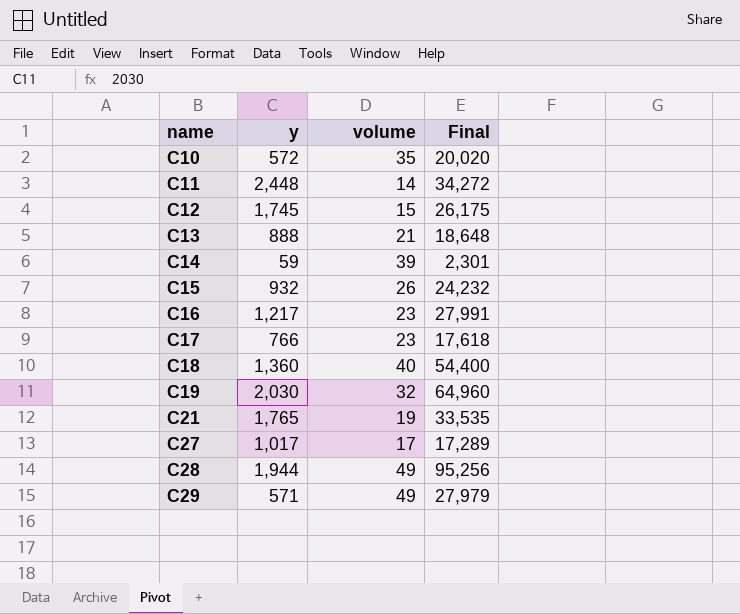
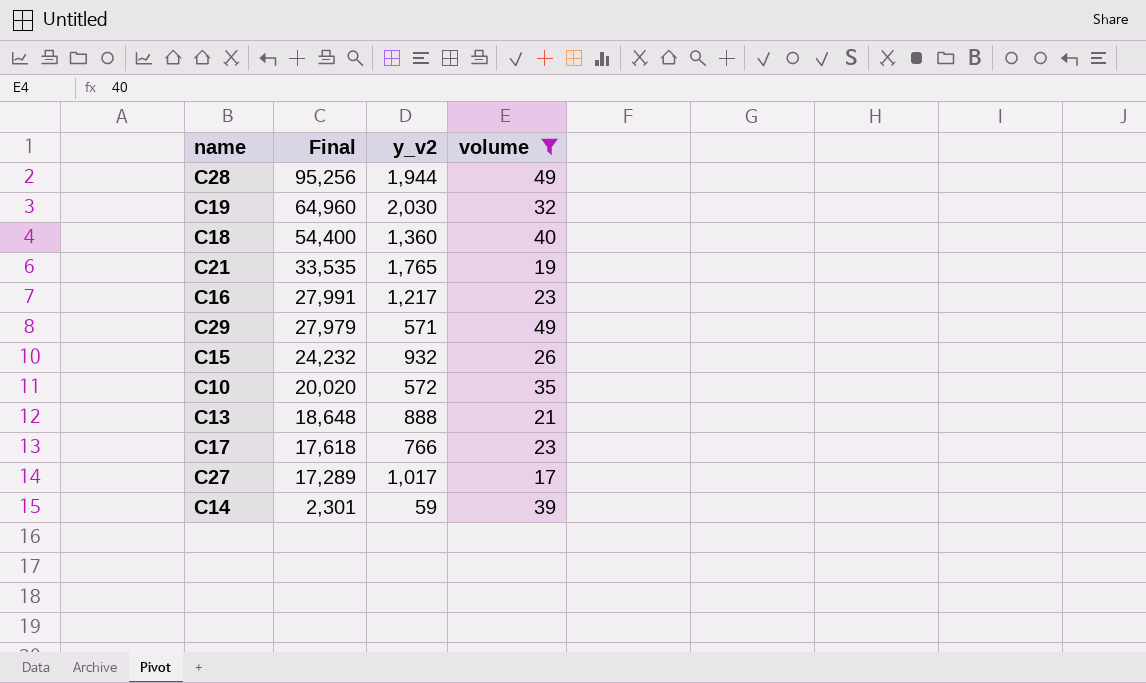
filter: none -> volume >= 17
row order: name ascending -> Final descending
column Final | position: 4 -> 2
column name: y -> y_v2

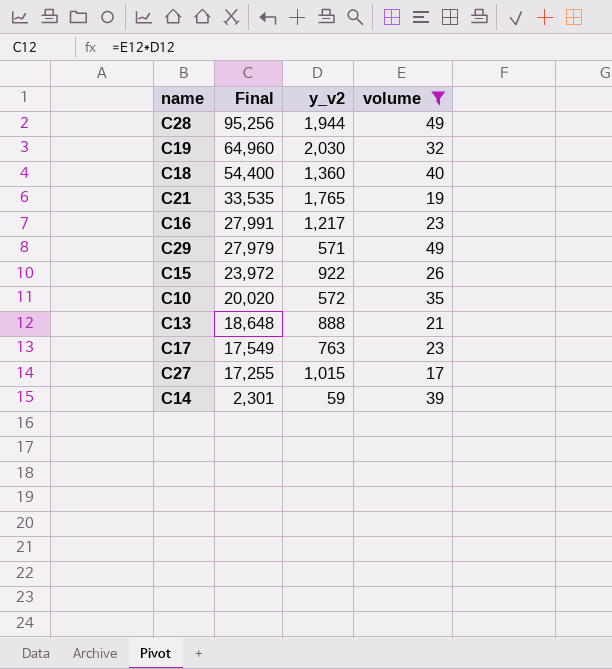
C15 | Final: 24,232 -> 23,972
C15 | y_v2: 932 -> 922
C17 | Final: 17,618 -> 17,549
C17 | y_v2: 766 -> 763
C27 | Final: 17,289 -> 17,255
C27 | y_v2: 1,017 -> 1,015

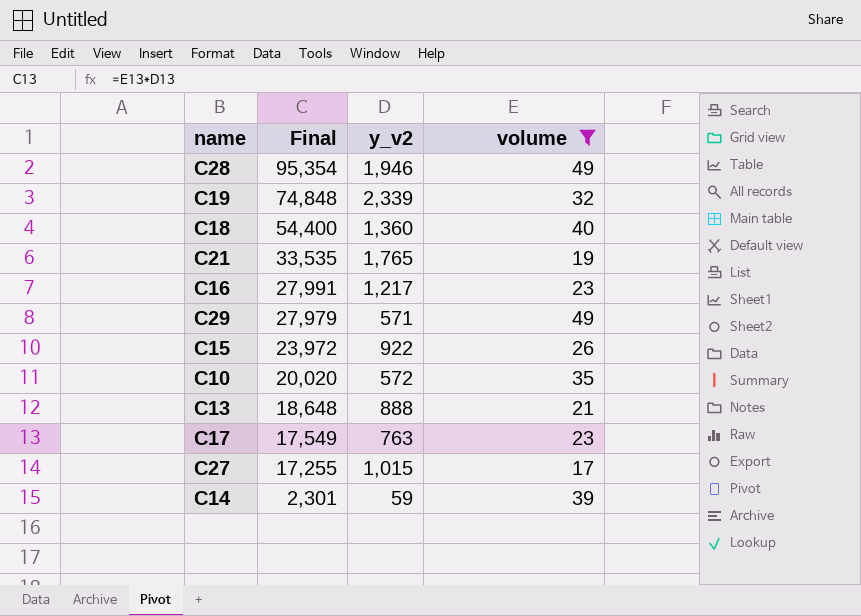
C28 | Final: 95,256 -> 95,354
C28 | y_v2: 1,944 -> 1,946
C19 | Final: 64,960 -> 74,848
C19 | y_v2: 2,030 -> 2,339

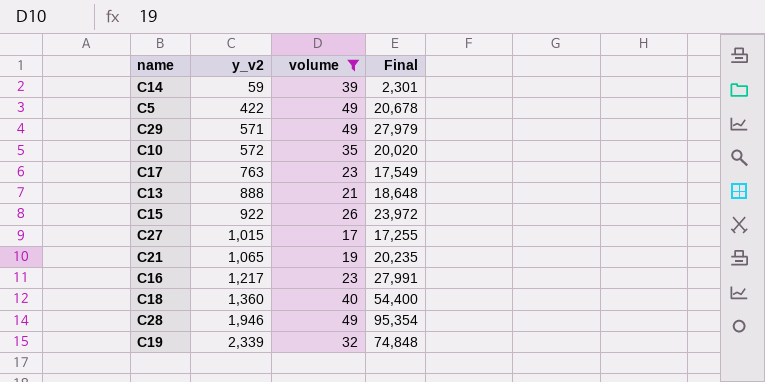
row order: Final descending -> y_v2 ascending
column Final | position: 2 -> 4
row C5: none -> 422 | 49 | 20,678
C21 | y_v2: 1,765 -> 1,065
C21 | Final: 33,535 -> 20,235

